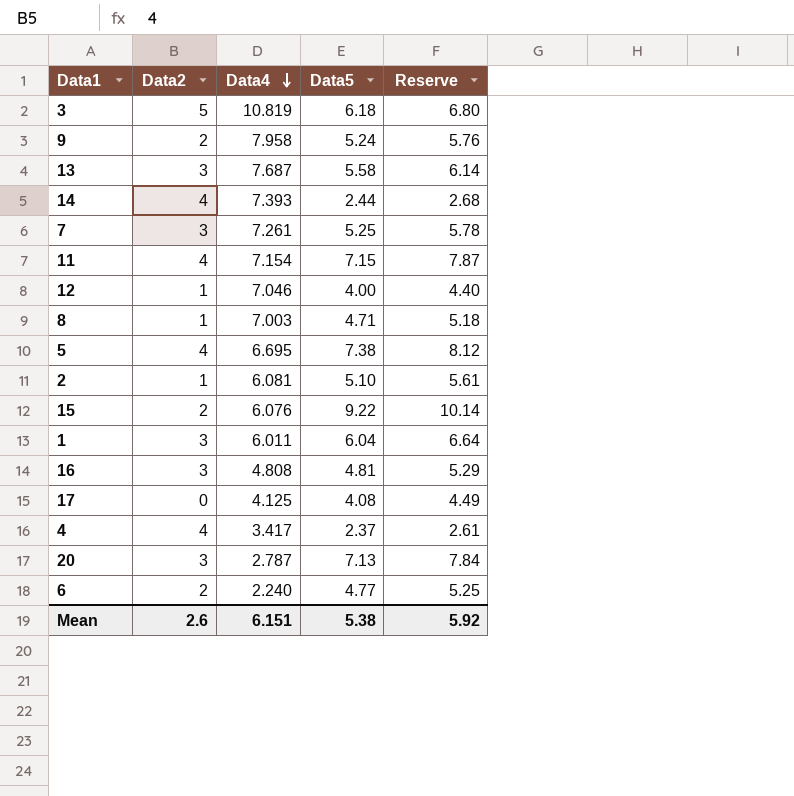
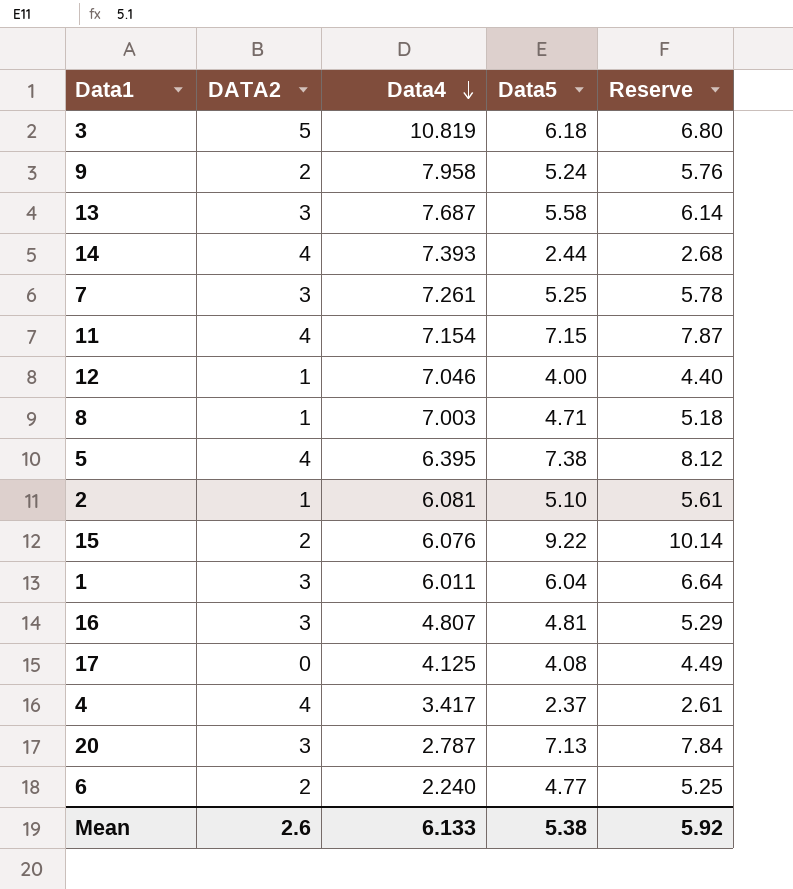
column name: Data2 -> DATA2
5 | Data4: 6.695 -> 6.395
16 | Data4: 4.808 -> 4.807
Mean | Data4: 6.151 -> 6.133

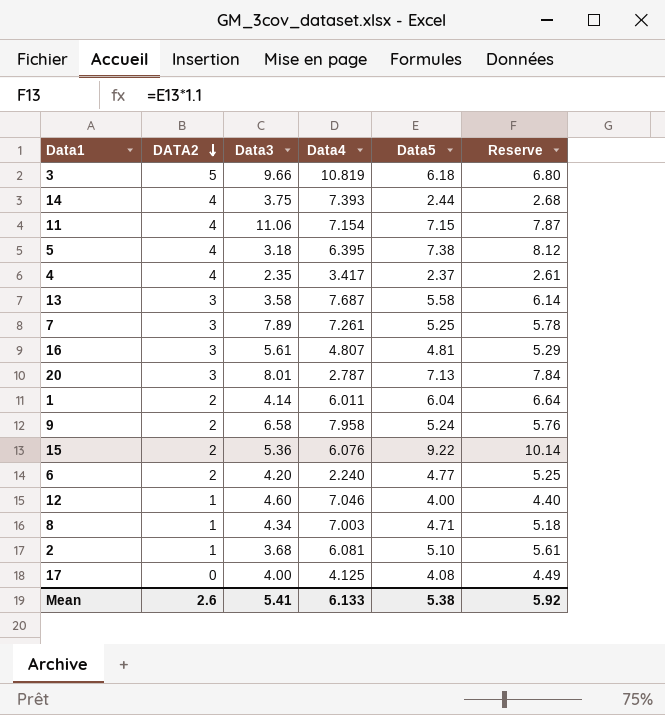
row order: Data4 descending -> DATA2 descending
column Data3 | position: none -> 3
1 | DATA2: 3 -> 2

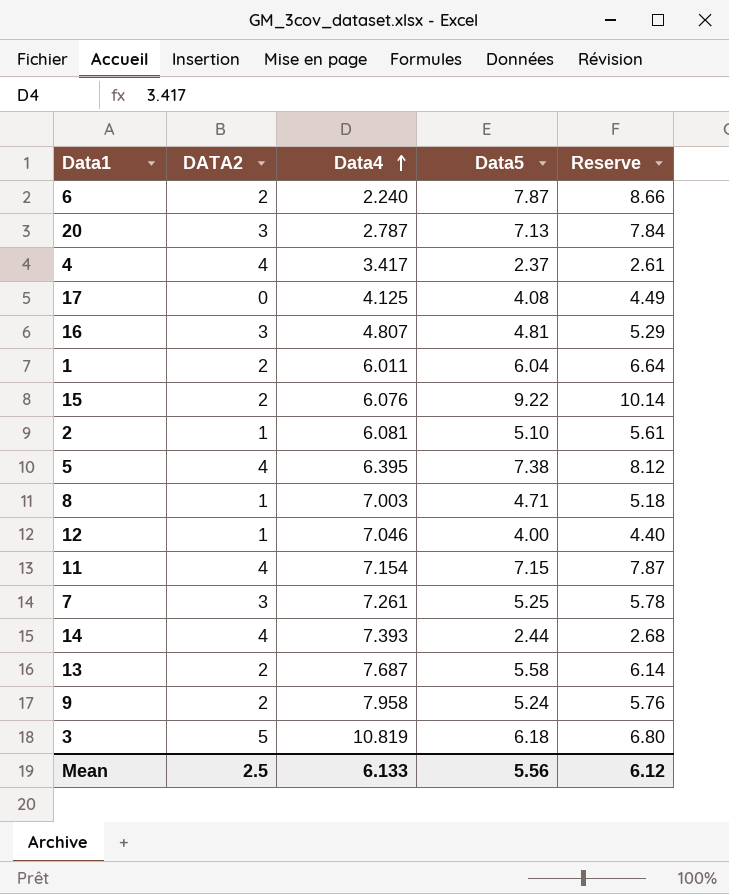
row order: DATA2 descending -> Data4 ascending
column Data3 | position: 3 -> none
6 | Data5: 4.77 -> 7.87
6 | Reserve: 5.25 -> 8.66
13 | DATA2: 3 -> 2
Mean | DATA2: 2.6 -> 2.5
Mean | Data5: 5.38 -> 5.56
Mean | Reserve: 5.92 -> 6.12

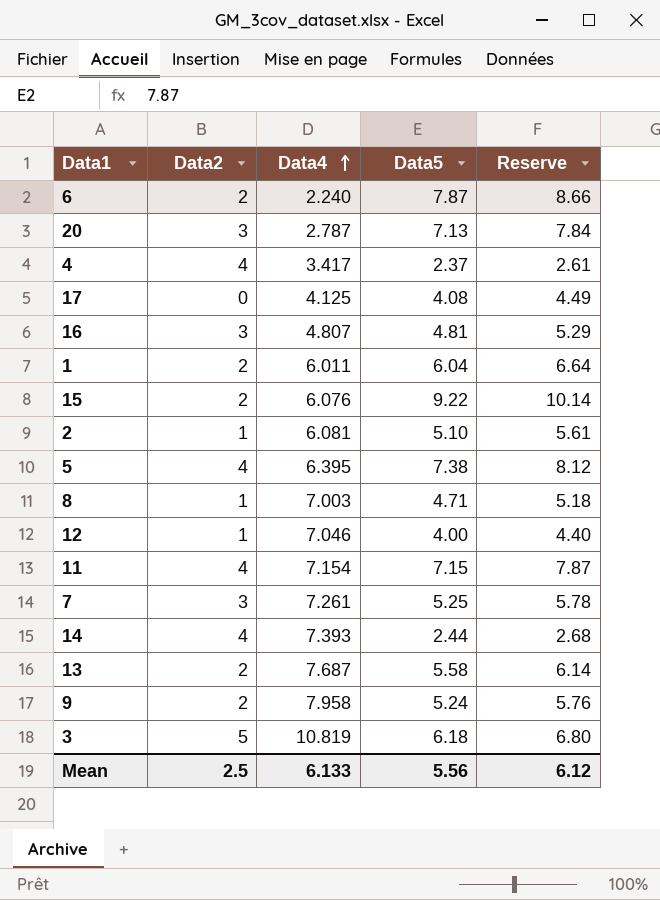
column name: DATA2 -> Data2

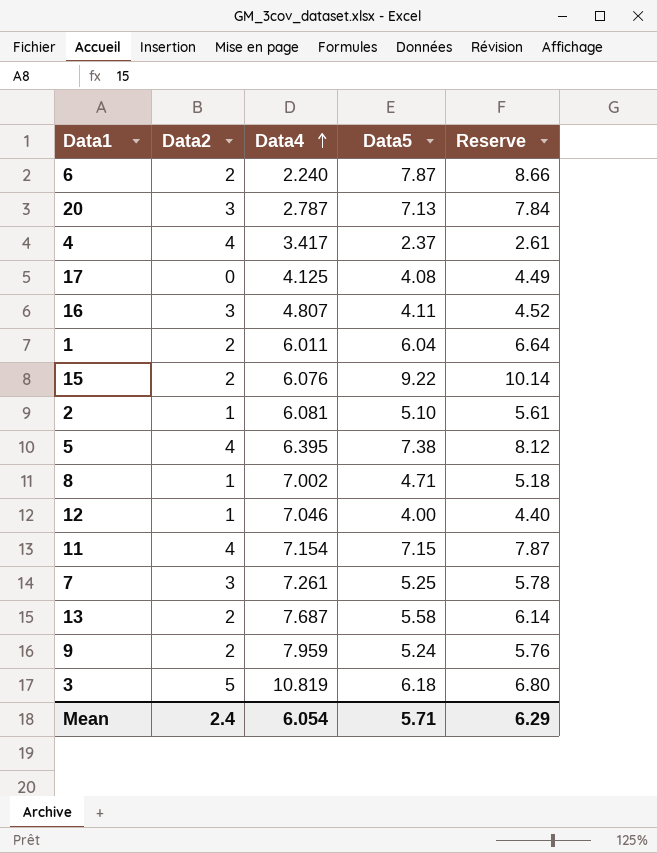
row 14: 4 | 7.393 | 2.44 | 2.68 -> none
16 | Data5: 4.81 -> 4.11
16 | Reserve: 5.29 -> 4.52
8 | Data4: 7.003 -> 7.002
9 | Data4: 7.958 -> 7.959
Mean | Data2: 2.5 -> 2.4
Mean | Data4: 6.133 -> 6.054
Mean | Data5: 5.56 -> 5.71
Mean | Reserve: 6.12 -> 6.29

